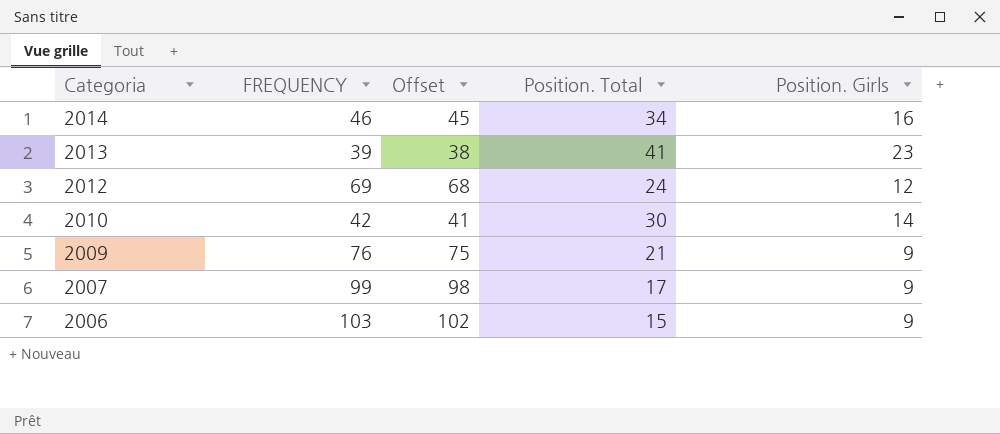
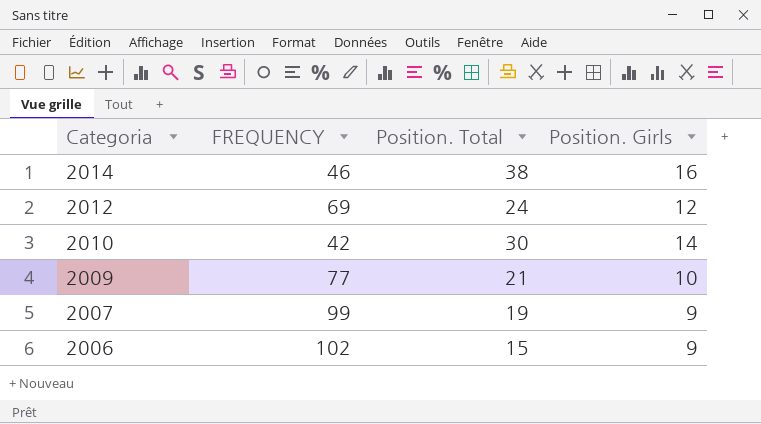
column Offset | formula: [FREQUENCY] - 1 -> none
row 2013: 39 | 38 | 41 | 23 -> none
2014 | Position. Total: 34 -> 38
2009 | FREQUENCY: 76 -> 77
2009 | Position. Girls: 9 -> 10
2007 | Position. Total: 17 -> 19
2006 | FREQUENCY: 103 -> 102

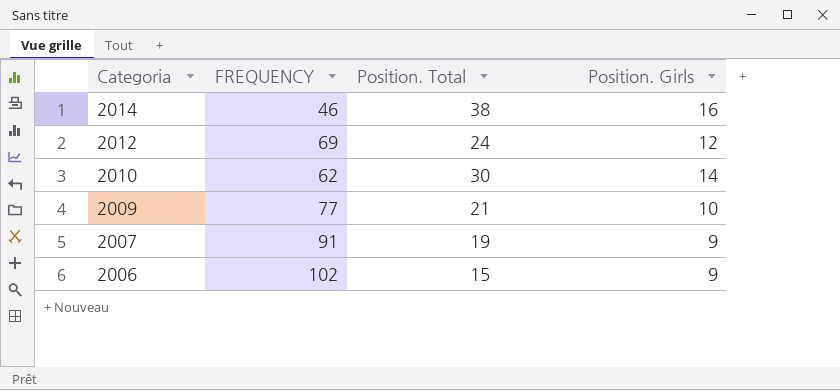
2010 | FREQUENCY: 42 -> 62
2007 | FREQUENCY: 99 -> 91

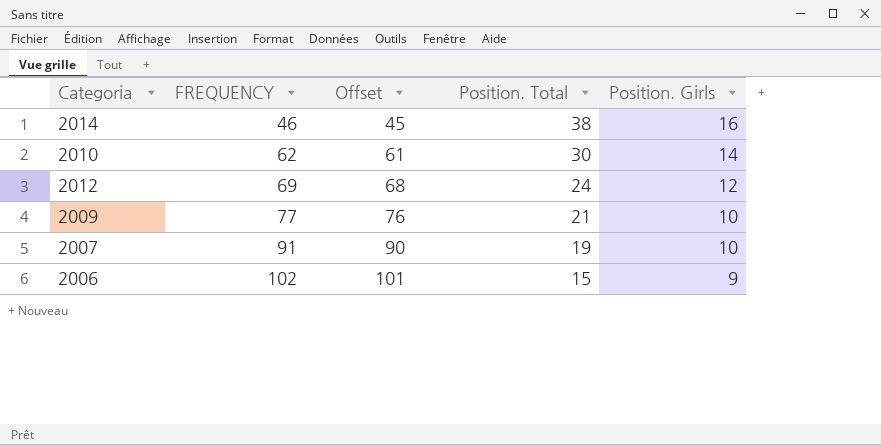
row order: Categoria descending -> FREQUENCY ascending
column Offset | formula: none -> [FREQUENCY] - 1
2007 | Position. Girls: 9 -> 10

